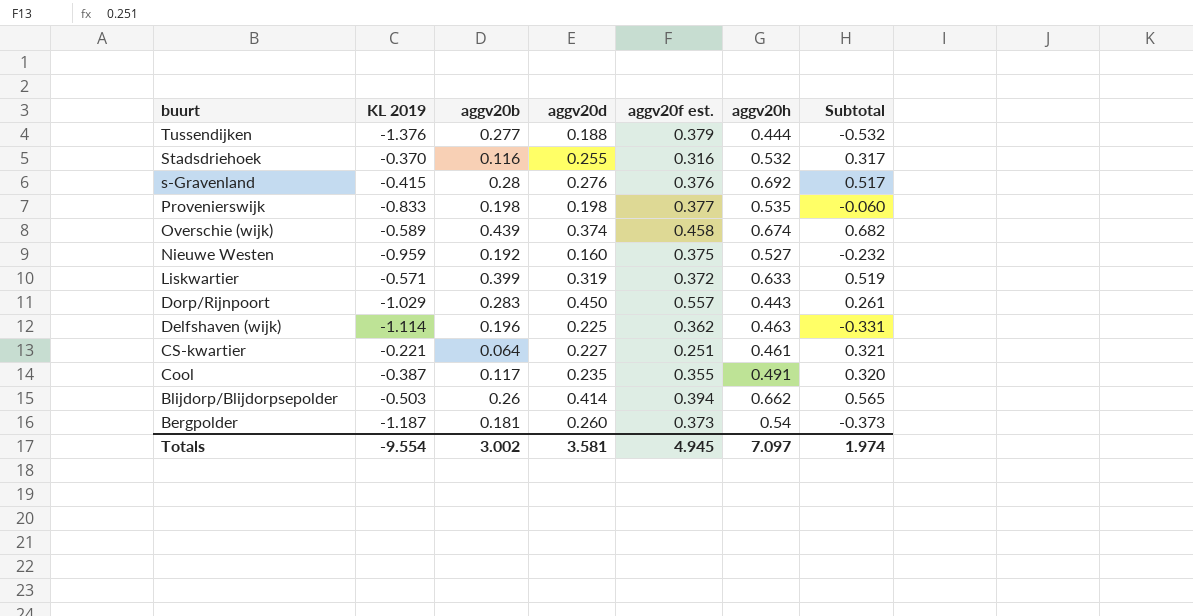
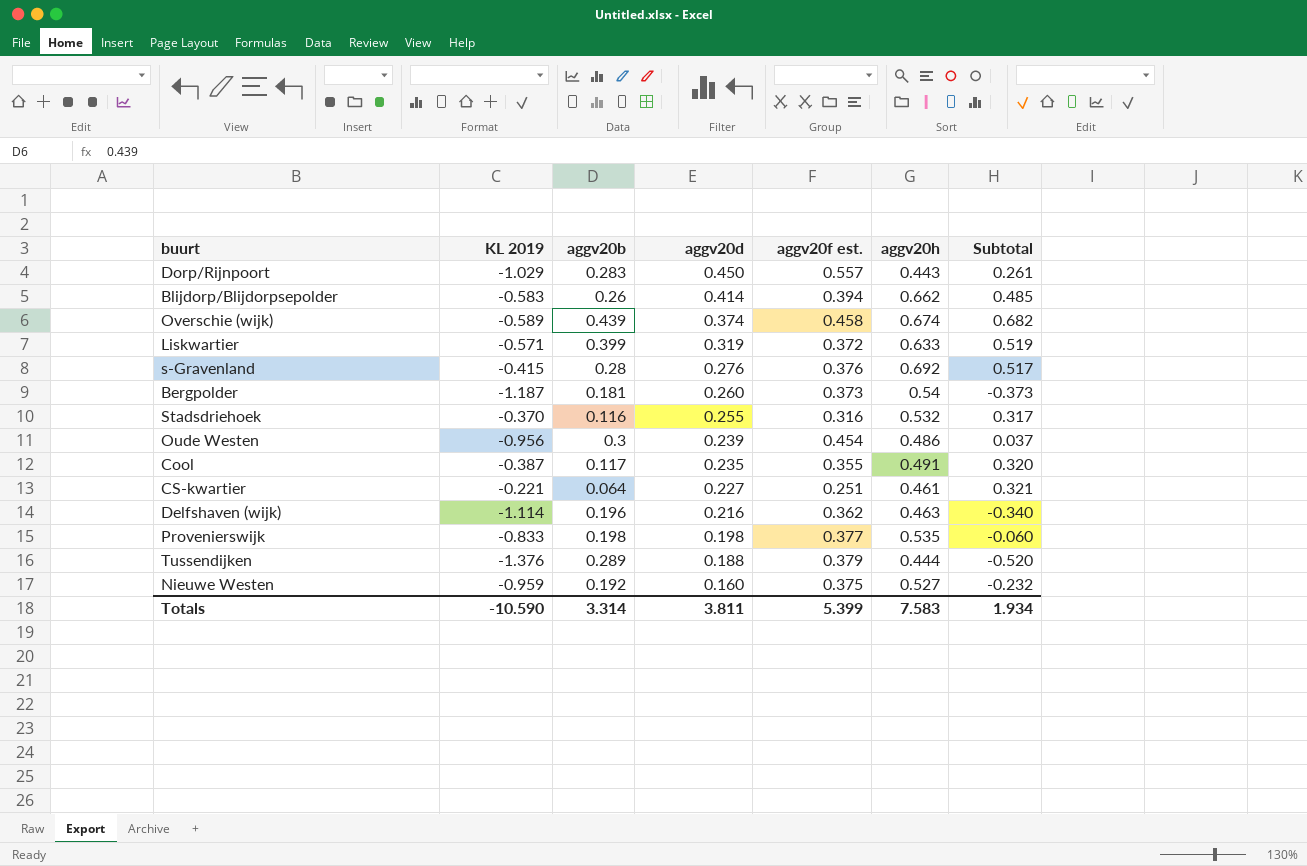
row order: buurt descending -> aggv20d descending
Blijdorp/Blijdorpsepolder | KL 2019: -0.503 -> -0.583
Blijdorp/Blijdorpsepolder | Subtotal: 0.565 -> 0.485
row Oude Westen: none -> -0.956 | 0.3 | 0.239 | 0.454 | 0.486 | 0.037
Delfshaven (wijk) | aggv20d: 0.225 -> 0.216
Delfshaven (wijk) | Subtotal: -0.331 -> -0.340
Tussendijken | aggv20b: 0.277 -> 0.289
Tussendijken | Subtotal: -0.532 -> -0.520
Totals | KL 2019: -9.554 -> -10.590
Totals | aggv20b: 3.002 -> 3.314
Totals | aggv20d: 3.581 -> 3.811
Totals | aggv20f est.: 4.945 -> 5.399
Totals | aggv20h: 7.097 -> 7.583
Totals | Subtotal: 1.974 -> 1.934

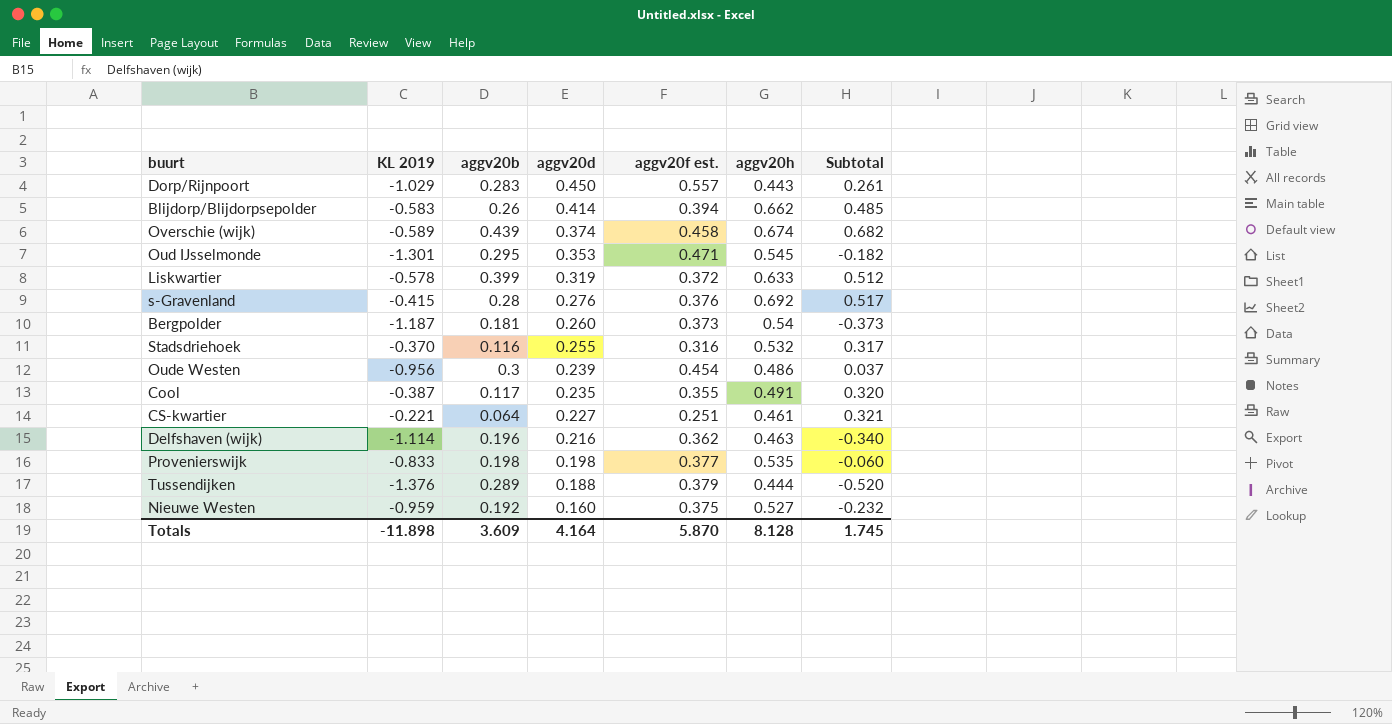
row Oud IJsselmonde: none -> -1.301 | 0.295 | 0.353 | 0.471 | 0.545 | -0.182
Liskwartier | KL 2019: -0.571 -> -0.578
Liskwartier | Subtotal: 0.519 -> 0.512
Totals | KL 2019: -10.590 -> -11.898
Totals | aggv20b: 3.314 -> 3.609
Totals | aggv20d: 3.811 -> 4.164
Totals | aggv20f est.: 5.399 -> 5.870
Totals | aggv20h: 7.583 -> 8.128
Totals | Subtotal: 1.934 -> 1.745

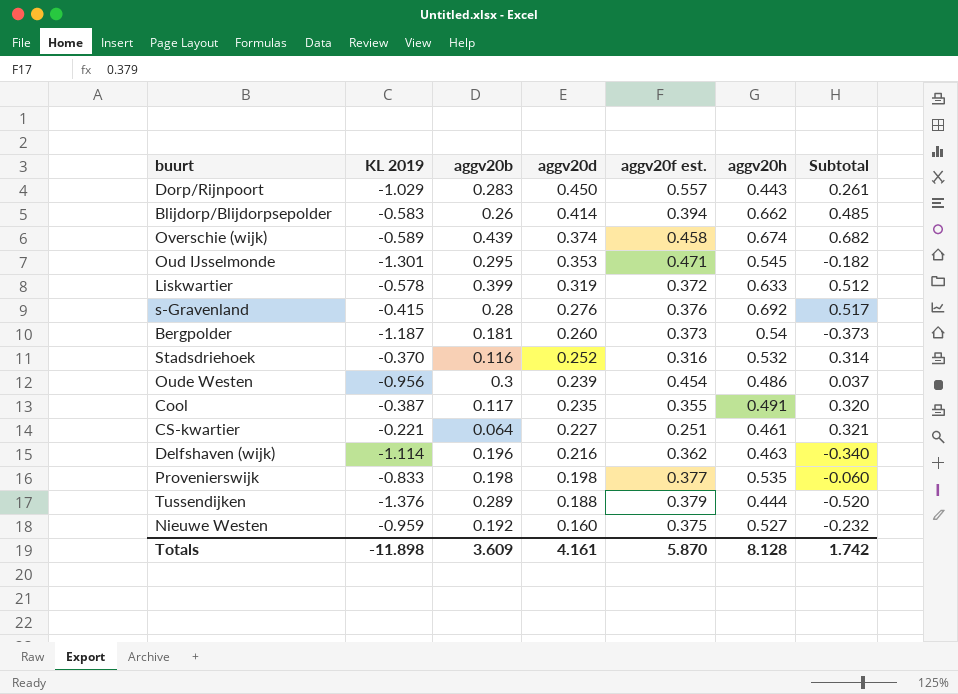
Stadsdriehoek | aggv20d: 0.255 -> 0.252
Stadsdriehoek | Subtotal: 0.317 -> 0.314
Totals | aggv20d: 4.164 -> 4.161
Totals | Subtotal: 1.745 -> 1.742

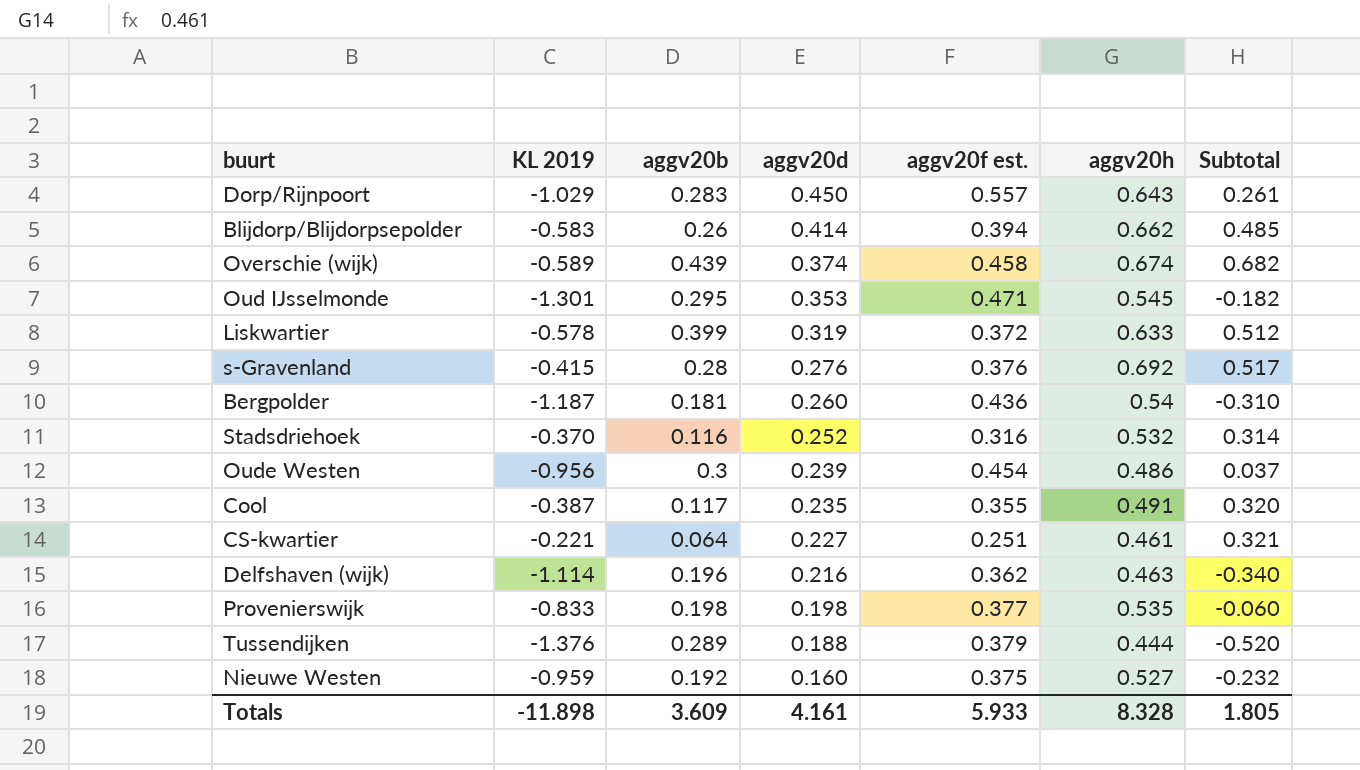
Dorp/Rijnpoort | aggv20h: 0.443 -> 0.643
Bergpolder | aggv20f est.: 0.373 -> 0.436
Bergpolder | Subtotal: -0.373 -> -0.310
Totals | aggv20f est.: 5.870 -> 5.933
Totals | aggv20h: 8.128 -> 8.328
Totals | Subtotal: 1.742 -> 1.805

